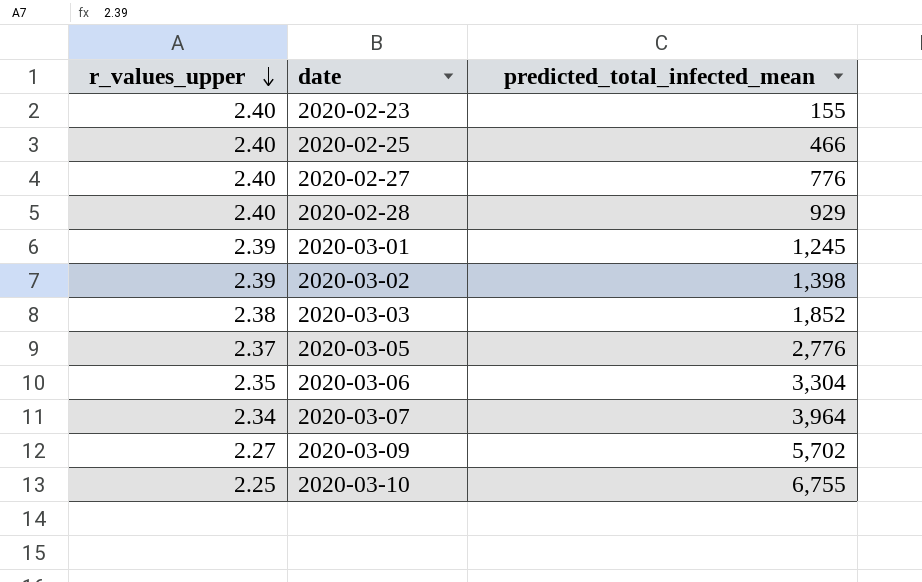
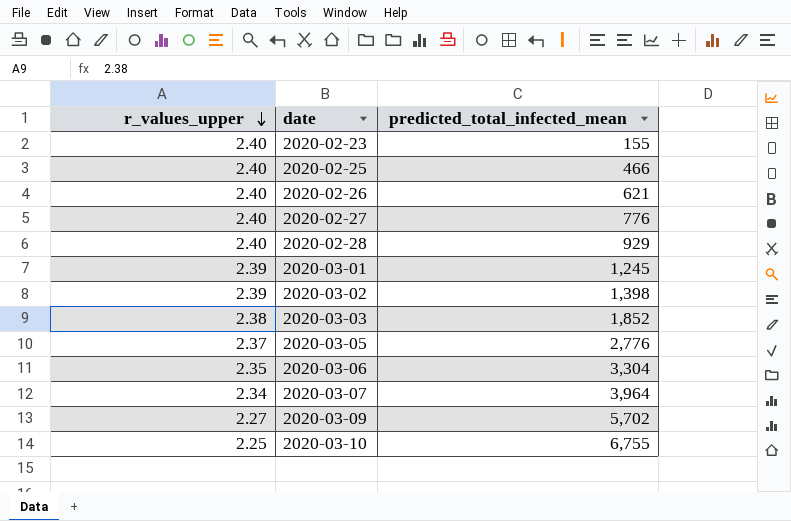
row 2020-02-26: none -> 2.40 | 621

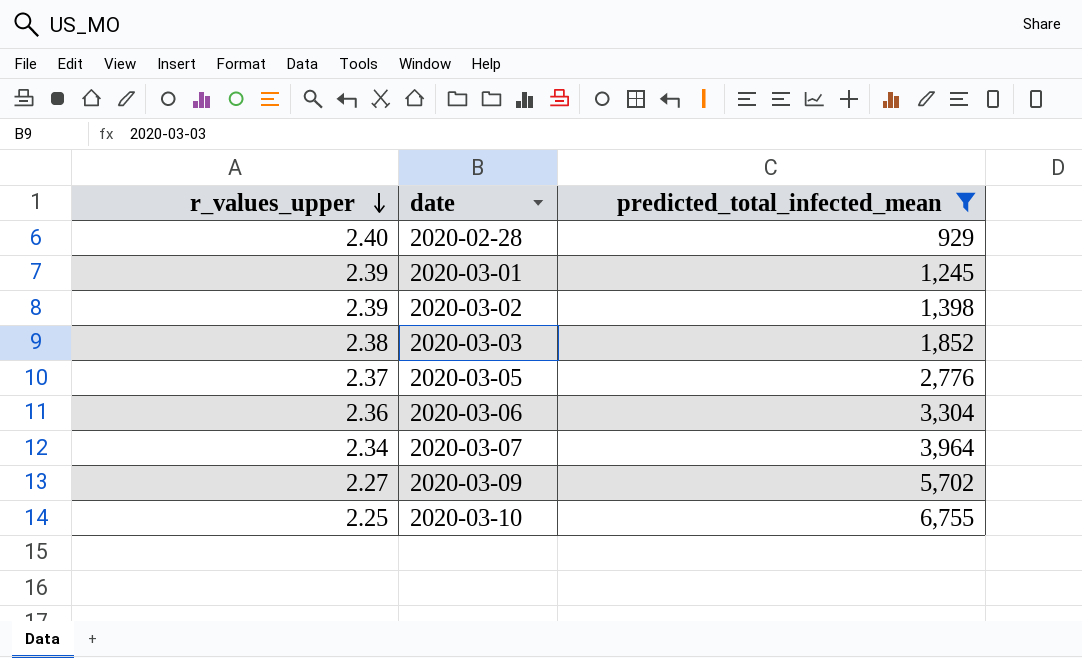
filter: none -> predicted_total_infected_mean >= 929
2020-03-06 | r_values_upper: 2.35 -> 2.36

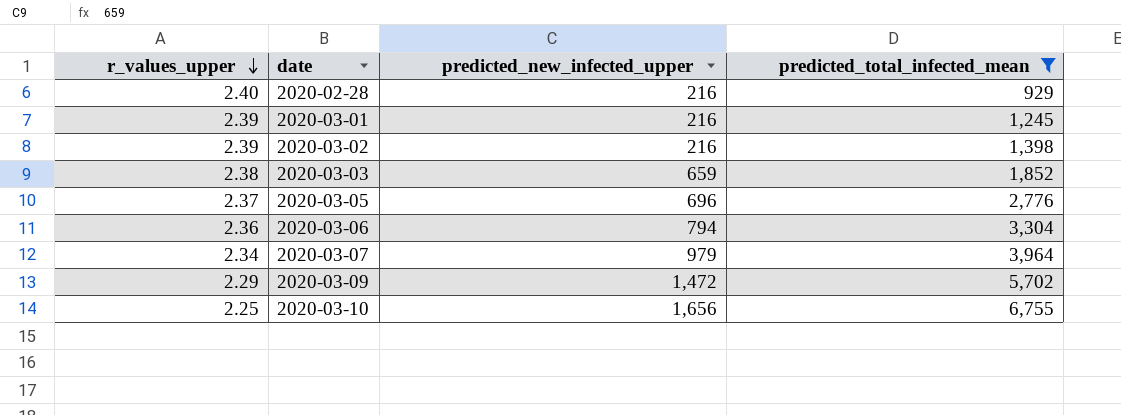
column predicted_new_infected_upper | position: none -> 3
2020-03-09 | r_values_upper: 2.27 -> 2.29

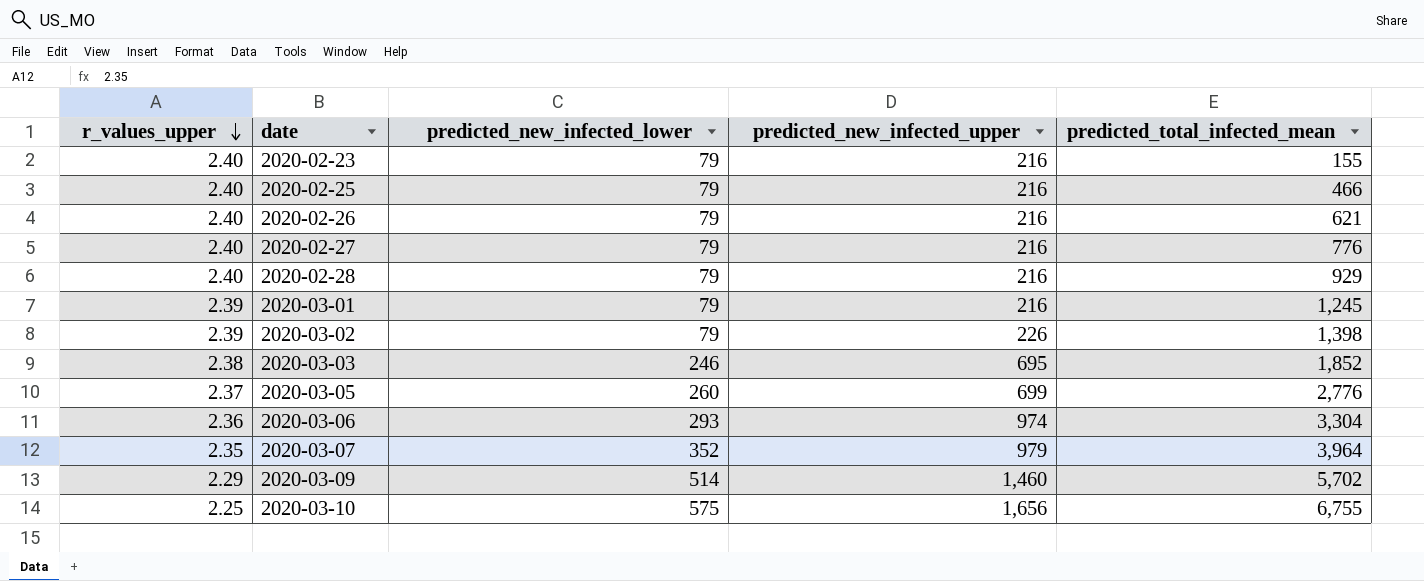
filter: predicted_total_infected_mean >= 929 -> none
column predicted_new_infected_lower | position: none -> 3
2020-03-02 | predicted_new_infected_upper: 216 -> 226
2020-03-03 | predicted_new_infected_upper: 659 -> 695
2020-03-05 | predicted_new_infected_upper: 696 -> 699
2020-03-06 | predicted_new_infected_upper: 794 -> 974
2020-03-07 | r_values_upper: 2.34 -> 2.35
2020-03-09 | predicted_new_infected_upper: 1,472 -> 1,460

